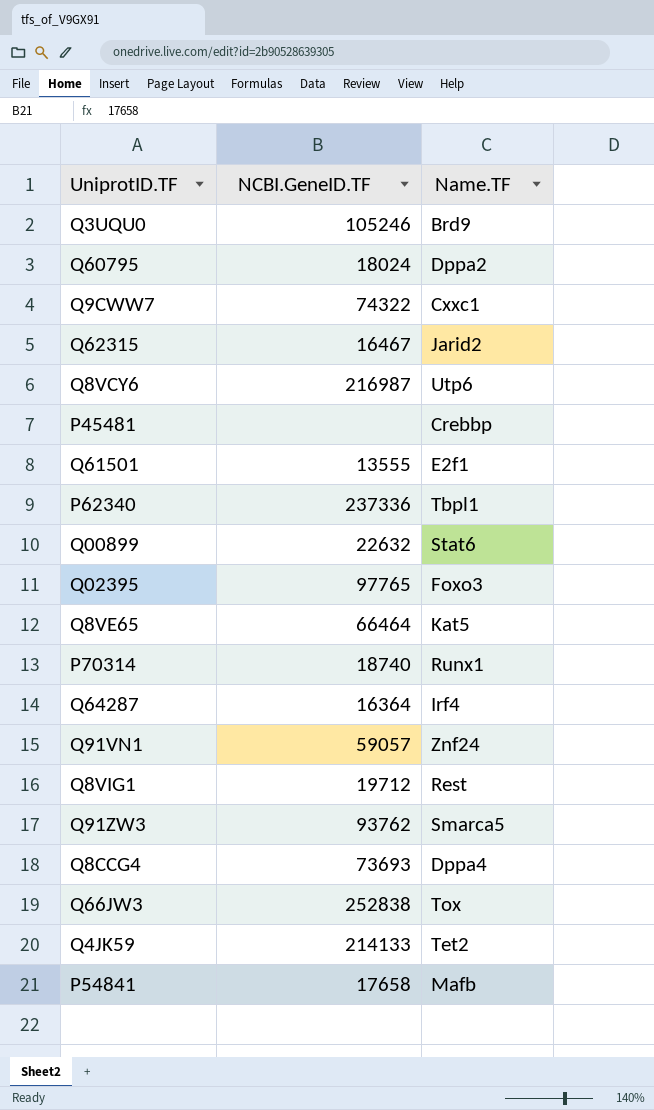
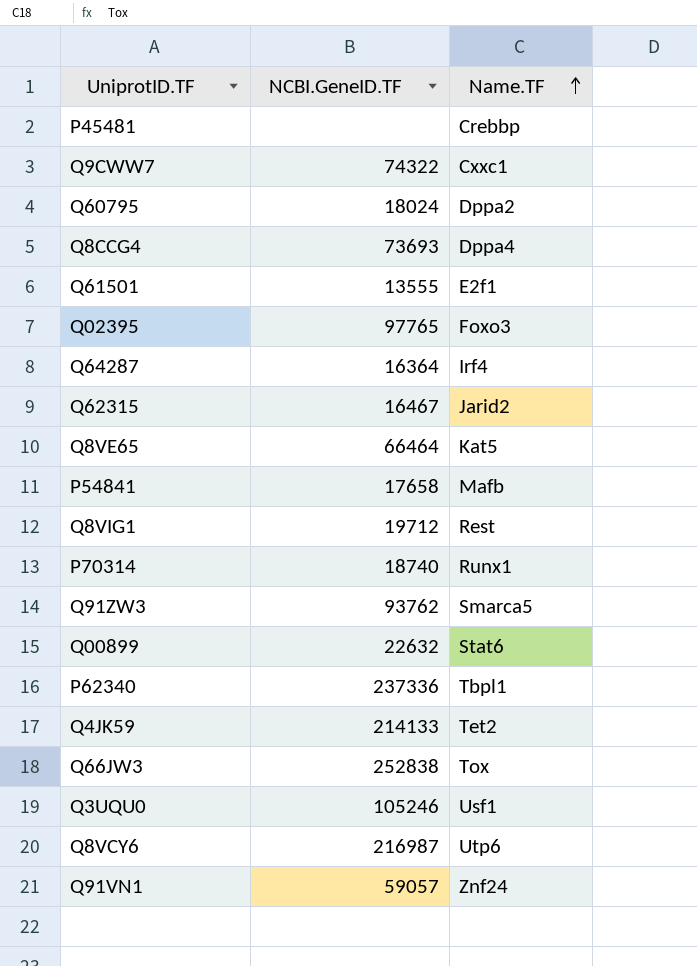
row order: none -> Name.TF ascending
Q3UQU0 | Name.TF: Brd9 -> Usf1

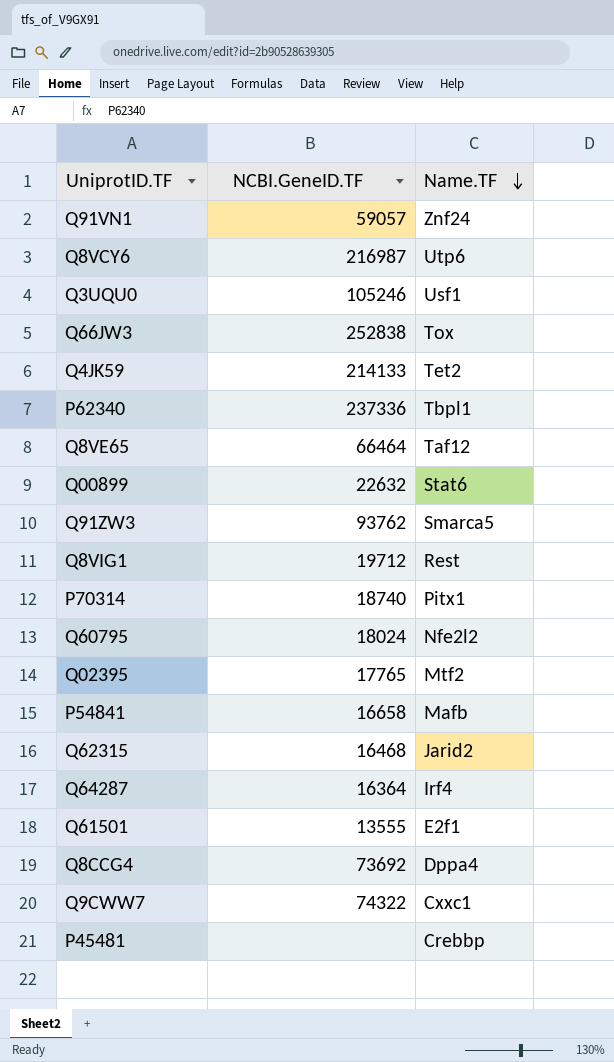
row order: Name.TF ascending -> Name.TF descending
Q8VE65 | Name.TF: Kat5 -> Taf12
P70314 | Name.TF: Runx1 -> Pitx1
Q60795 | Name.TF: Dppa2 -> Nfe2l2
Q02395 | NCBI.GeneID.TF: 97765 -> 17765
Q02395 | Name.TF: Foxo3 -> Mtf2
P54841 | NCBI.GeneID.TF: 17658 -> 16658
Q62315 | NCBI.GeneID.TF: 16467 -> 16468
Q8CCG4 | NCBI.GeneID.TF: 73693 -> 73692

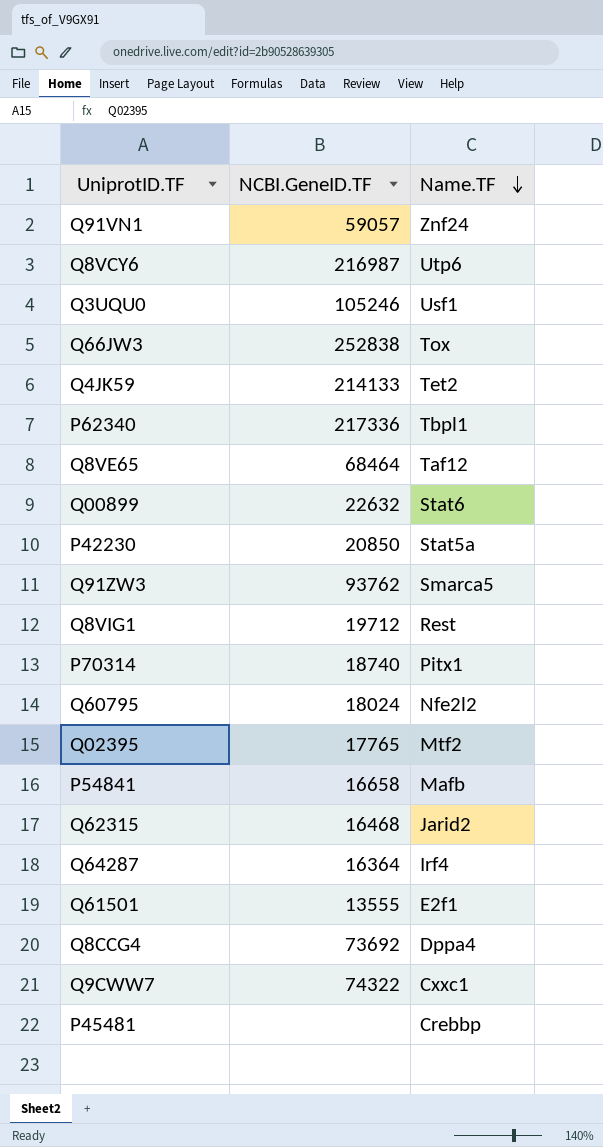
P62340 | NCBI.GeneID.TF: 237336 -> 217336
Q8VE65 | NCBI.GeneID.TF: 66464 -> 68464
row P42230: none -> 20850 | Stat5a

